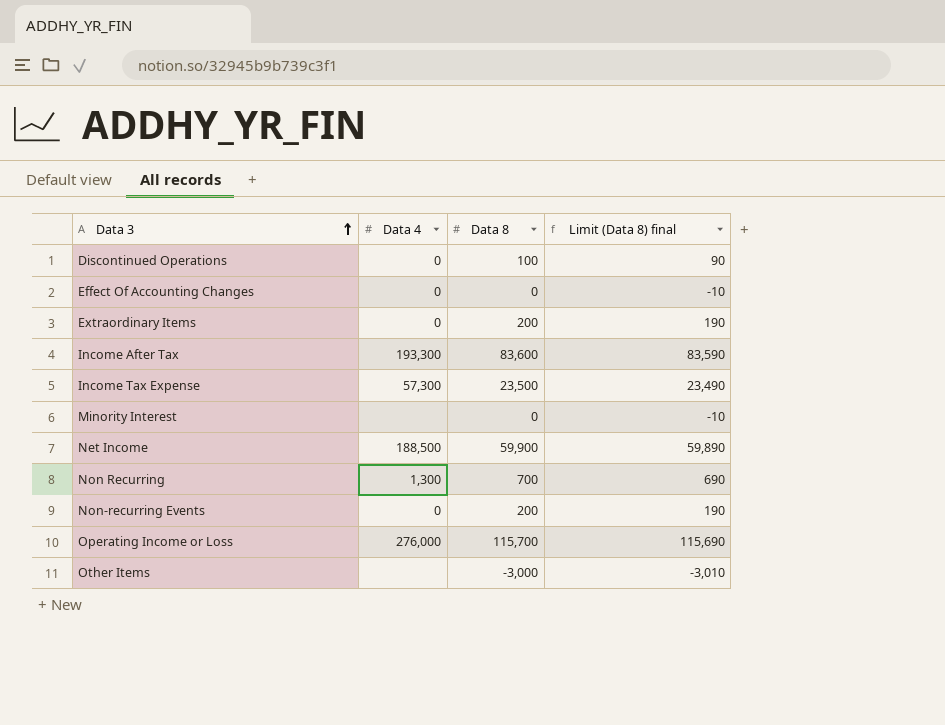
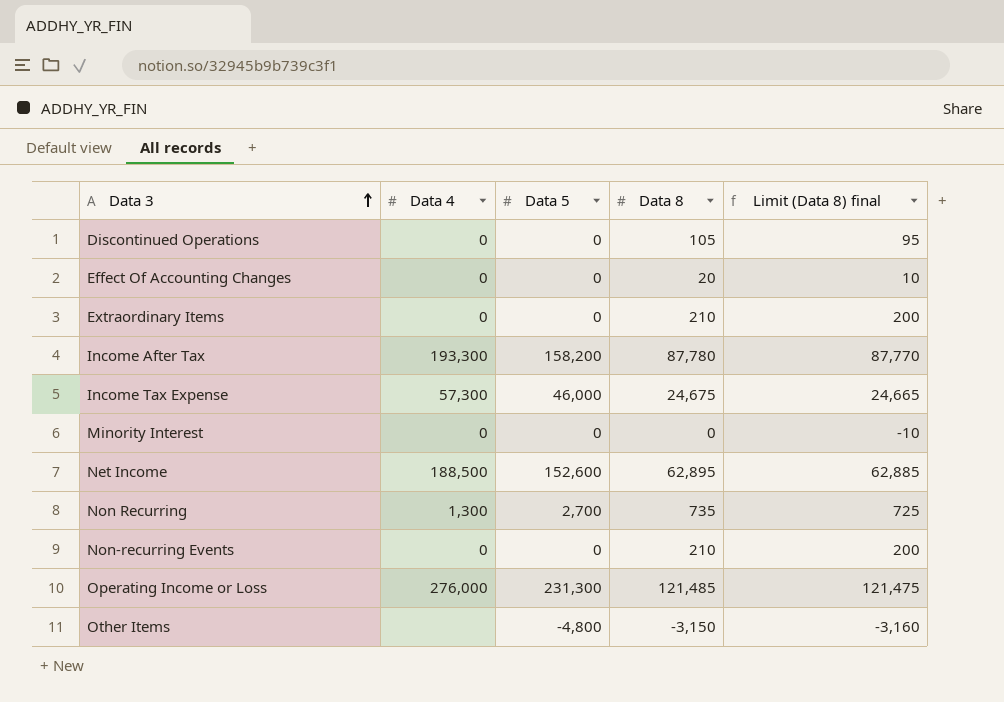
column Data 5 | position: none -> 3
Discontinued Operations | Data 8: 100 -> 105
Discontinued Operations | Limit (Data 8) final: 90 -> 95
Effect Of Accounting Changes | Data 8: 0 -> 20
Effect Of Accounting Changes | Limit (Data 8) final: -10 -> 10
Extraordinary Items | Data 8: 200 -> 210
Extraordinary Items | Limit (Data 8) final: 190 -> 200
Income After Tax | Data 8: 83,600 -> 87,780
Income After Tax | Limit (Data 8) final: 83,590 -> 87,770
Income Tax Expense | Data 8: 23,500 -> 24,675
Income Tax Expense | Limit (Data 8) final: 23,490 -> 24,665
Minority Interest | Data 4: none -> 0
Net Income | Data 8: 59,900 -> 62,895
Net Income | Limit (Data 8) final: 59,890 -> 62,885
Non Recurring | Data 8: 700 -> 735
Non Recurring | Limit (Data 8) final: 690 -> 725
Non-recurring Events | Data 8: 200 -> 210
Non-recurring Events | Limit (Data 8) final: 190 -> 200
Operating Income or Loss | Data 8: 115,700 -> 121,485
Operating Income or Loss | Limit (Data 8) final: 115,690 -> 121,475
Other Items | Data 8: -3,000 -> -3,150
Other Items | Limit (Data 8) final: -3,010 -> -3,160

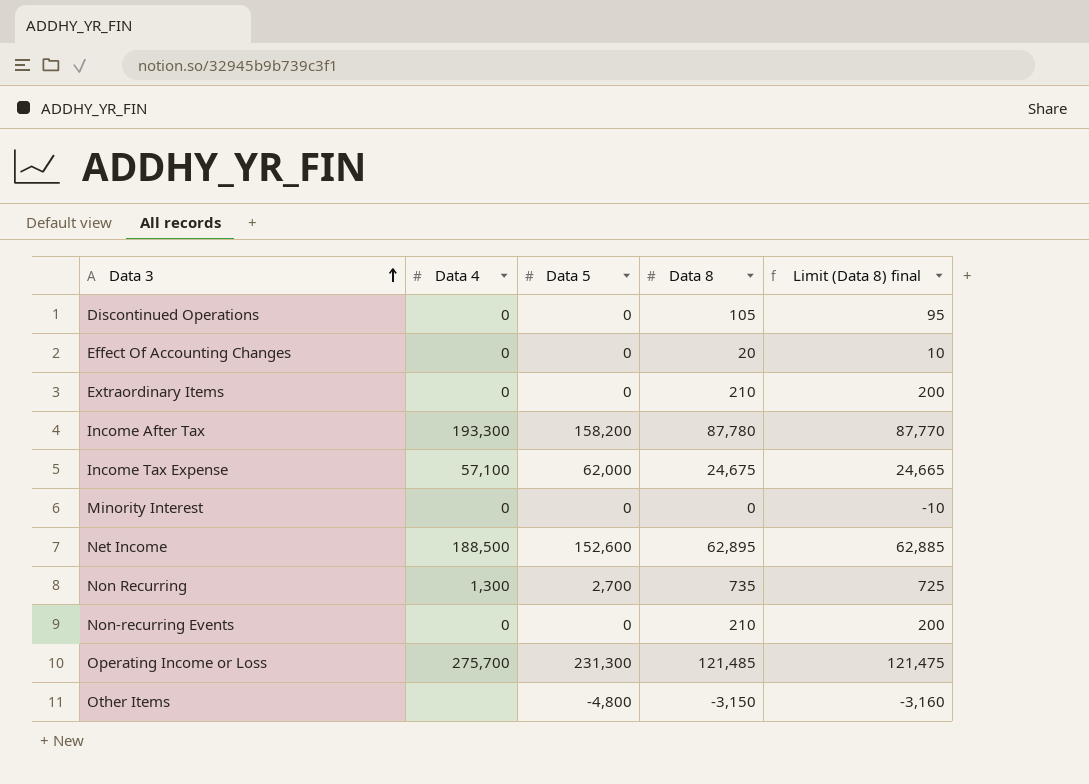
Income Tax Expense | Data 4: 57,300 -> 57,100
Income Tax Expense | Data 5: 46,000 -> 62,000
Operating Income or Loss | Data 4: 276,000 -> 275,700

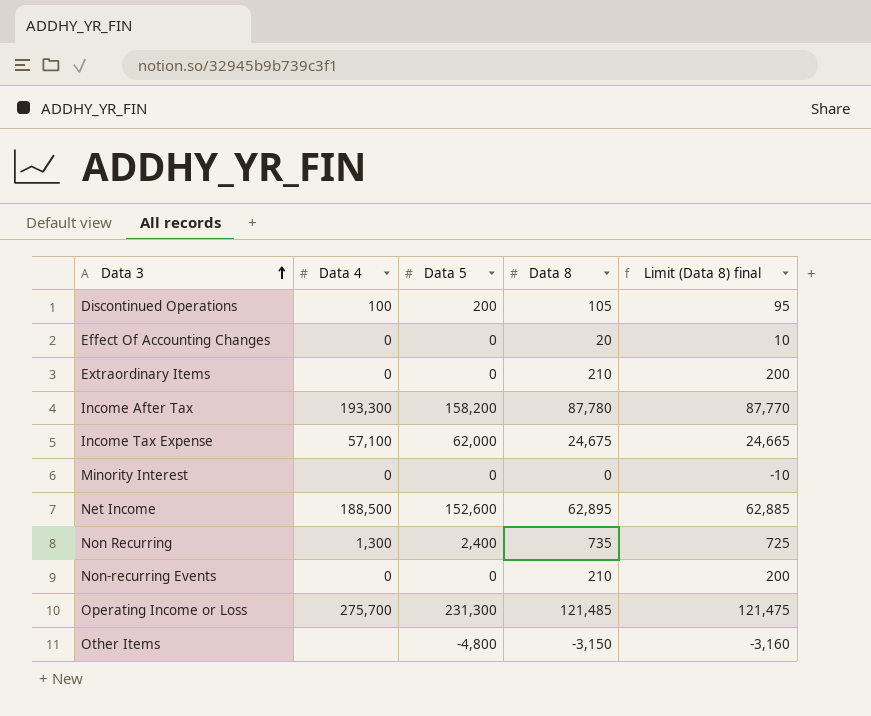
Discontinued Operations | Data 4: 0 -> 100
Discontinued Operations | Data 5: 0 -> 200
Non Recurring | Data 5: 2,700 -> 2,400

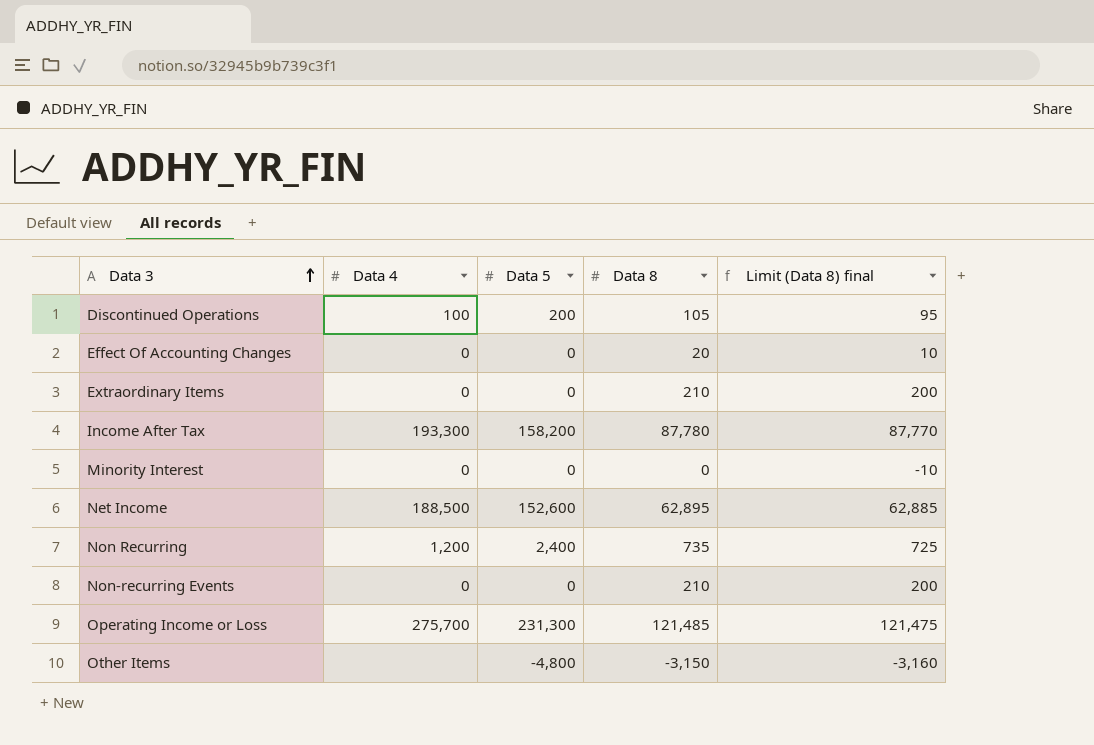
row Income Tax Expense: 57,100 | 62,000 | 24,675 | 24,665 -> none
Non Recurring | Data 4: 1,300 -> 1,200

